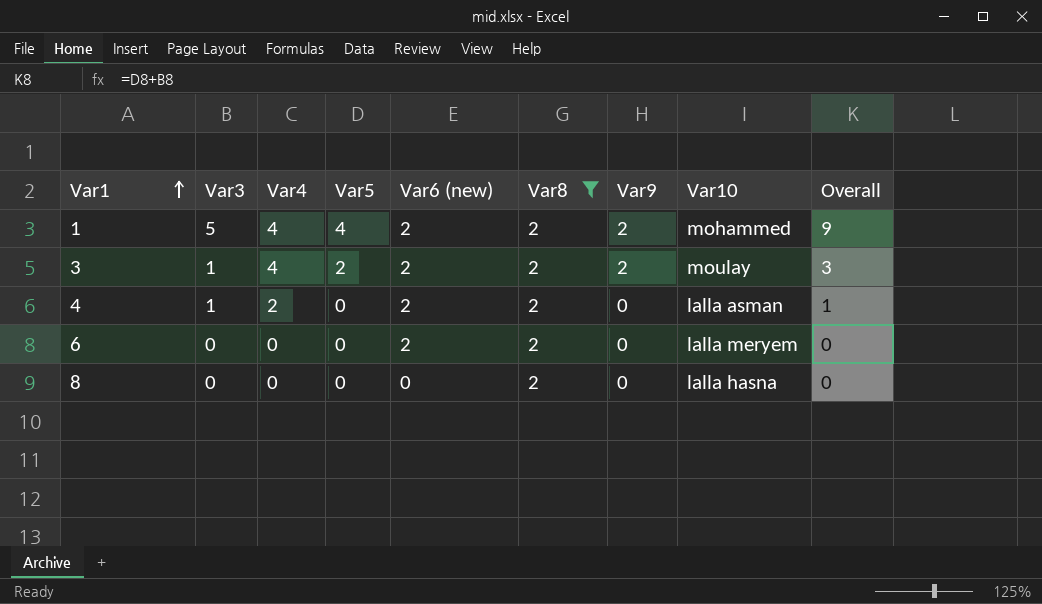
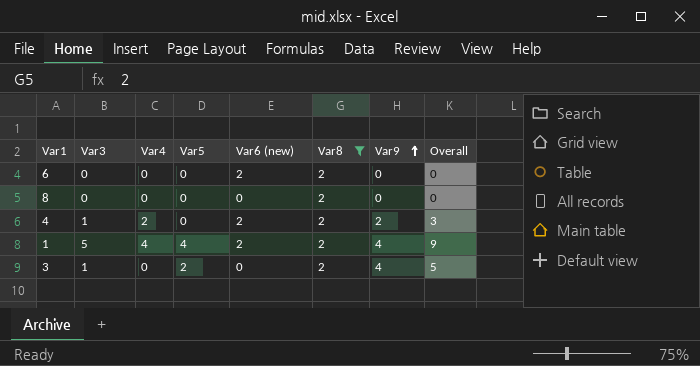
row order: Var1 ascending -> Var9 ascending
column Var10 | position: 8 -> none
column Overall | formula: [Var3] + [Var5] -> [Var3] + [Var9]
4 | Var9: 0 -> 2
1 | Var9: 2 -> 4
3 | Var4: 4 -> 0
3 | Var6 (new): 2 -> 0
3 | Var9: 2 -> 4

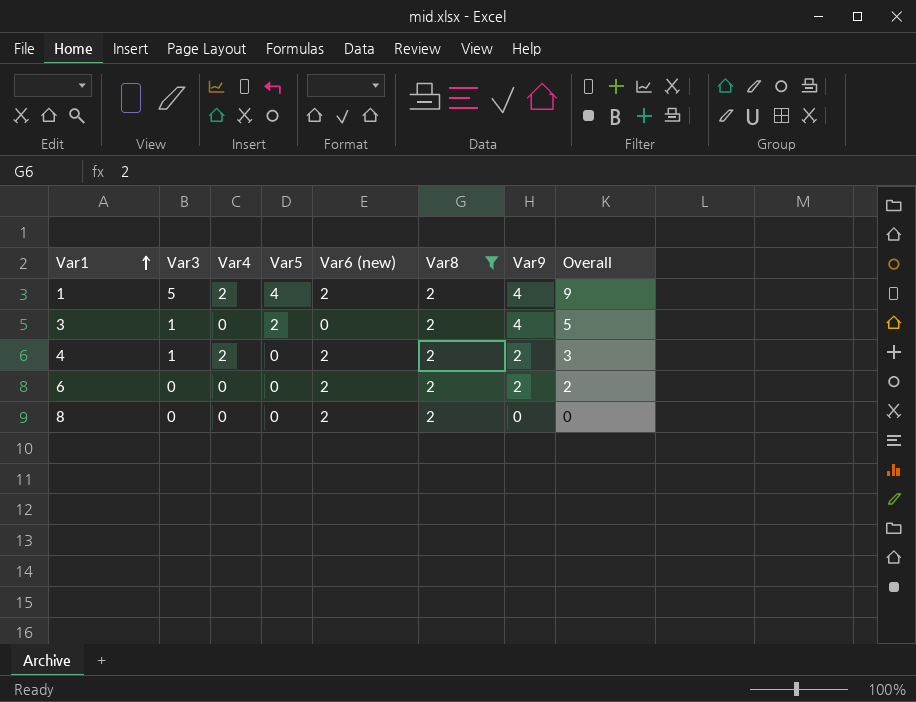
row order: Var9 ascending -> Var1 ascending
1 | Var4: 4 -> 2
6 | Var9: 0 -> 2
6 | Overall: 0 -> 2
8 | Var6 (new): 0 -> 2

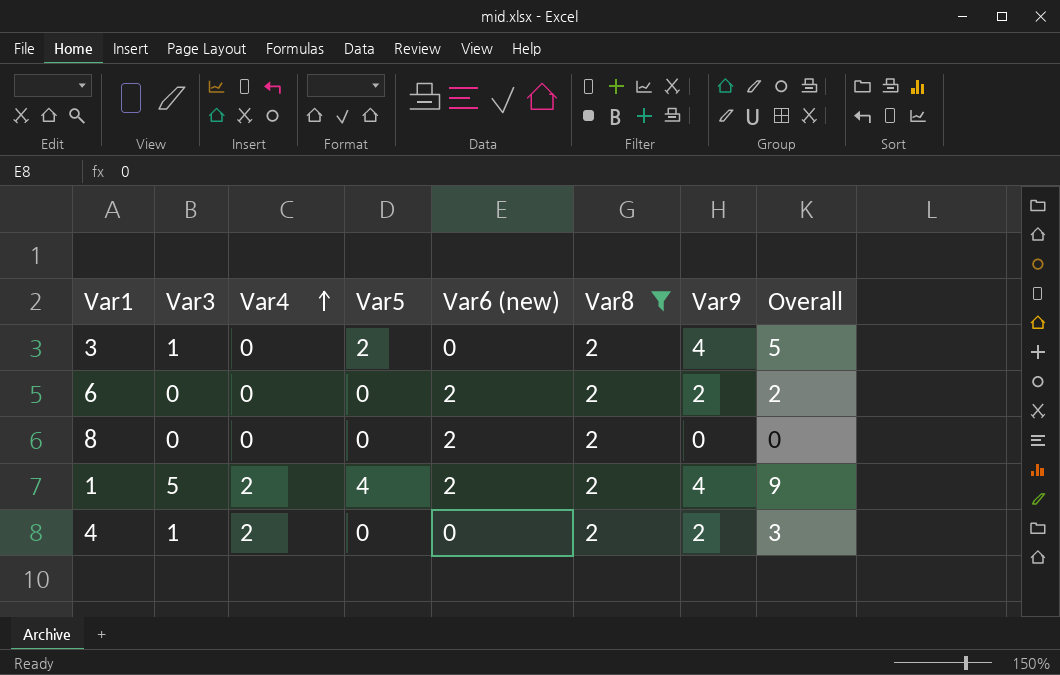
row order: Var1 ascending -> Var4 ascending
4 | Var6 (new): 2 -> 0

